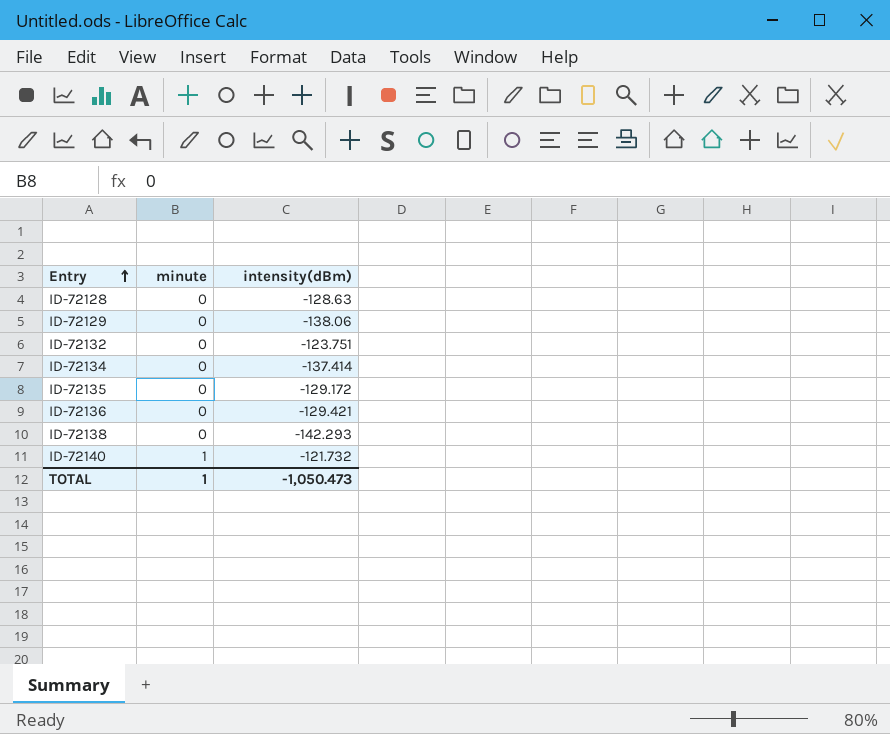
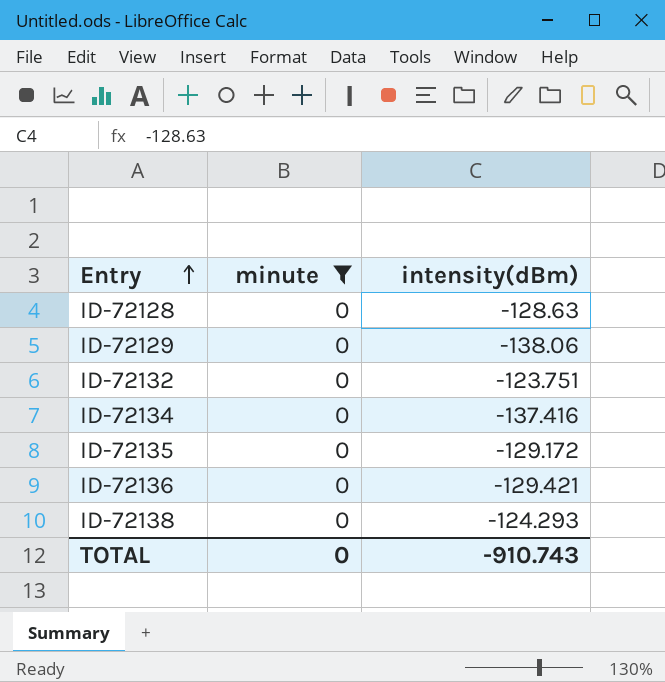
filter: none -> minute = 0
ID-72134 | intensity(dBm): -137.414 -> -137.416
ID-72138 | intensity(dBm): -142.293 -> -124.293
TOTAL | minute: 1 -> 0
TOTAL | intensity(dBm): -1,050.473 -> -910.743

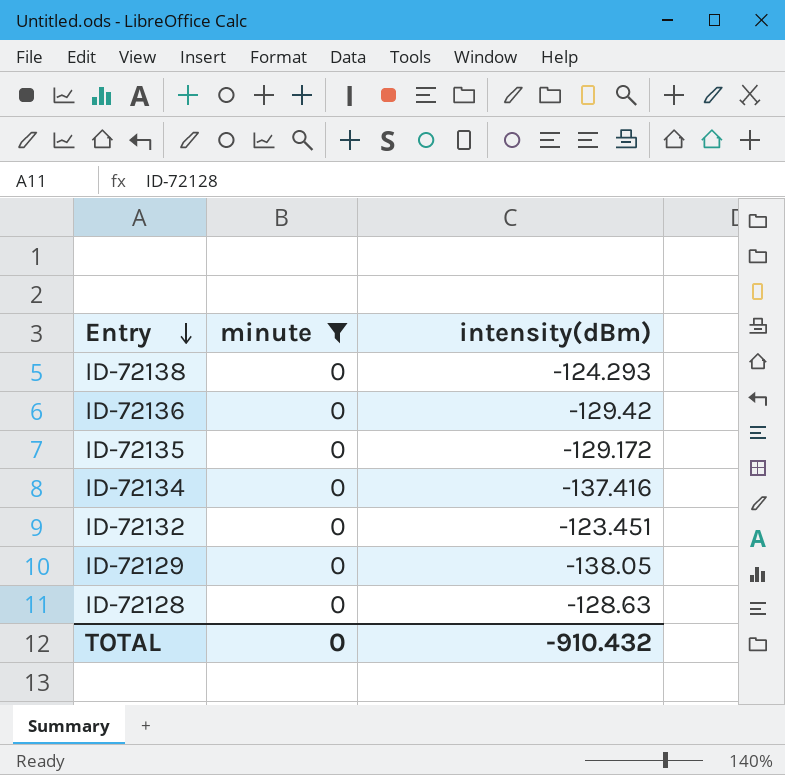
row order: Entry ascending -> Entry descending
ID-72136 | intensity(dBm): -129.421 -> -129.42
ID-72132 | intensity(dBm): -123.751 -> -123.451
ID-72129 | intensity(dBm): -138.06 -> -138.05
TOTAL | intensity(dBm): -910.743 -> -910.432

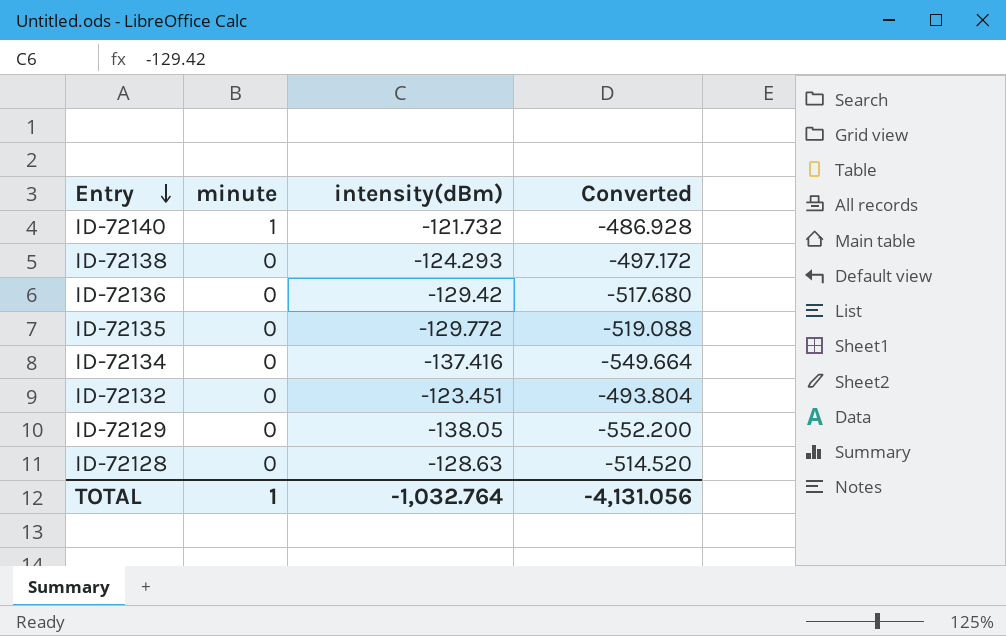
filter: minute = 0 -> none
column Converted | formula: none -> [intensity(dBm)] * 4
ID-72135 | intensity(dBm): -129.172 -> -129.772
TOTAL | minute: 0 -> 1
TOTAL | intensity(dBm): -910.432 -> -1,032.764

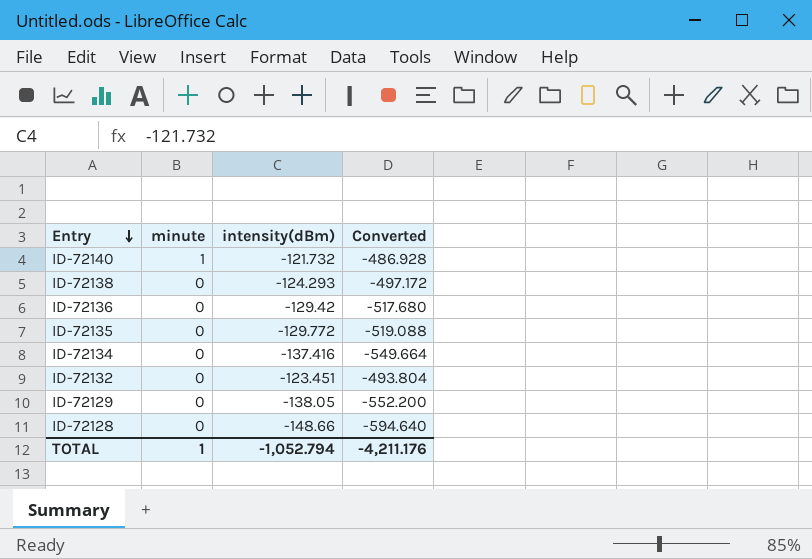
ID-72128 | intensity(dBm): -128.63 -> -148.66
ID-72128 | Converted: -514.520 -> -594.640
TOTAL | intensity(dBm): -1,032.764 -> -1,052.794
TOTAL | Converted: -4,131.056 -> -4,211.176

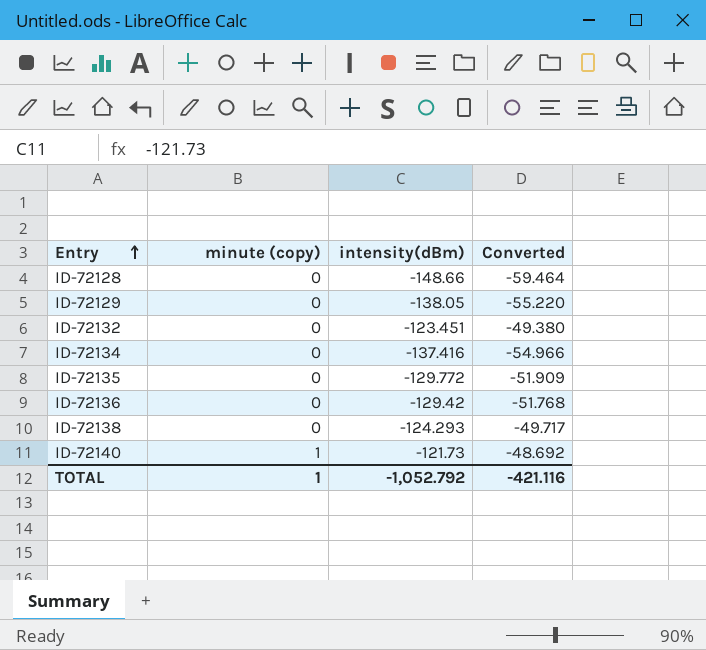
row order: Entry descending -> Entry ascending
column name: minute -> minute (copy)
column Converted | formula: [intensity(dBm)] * 4 -> [intensity(dBm)] * 0.4
ID-72140 | intensity(dBm): -121.732 -> -121.73
TOTAL | intensity(dBm): -1,052.794 -> -1,052.792
TOTAL | Converted: -4,211.176 -> -421.116

